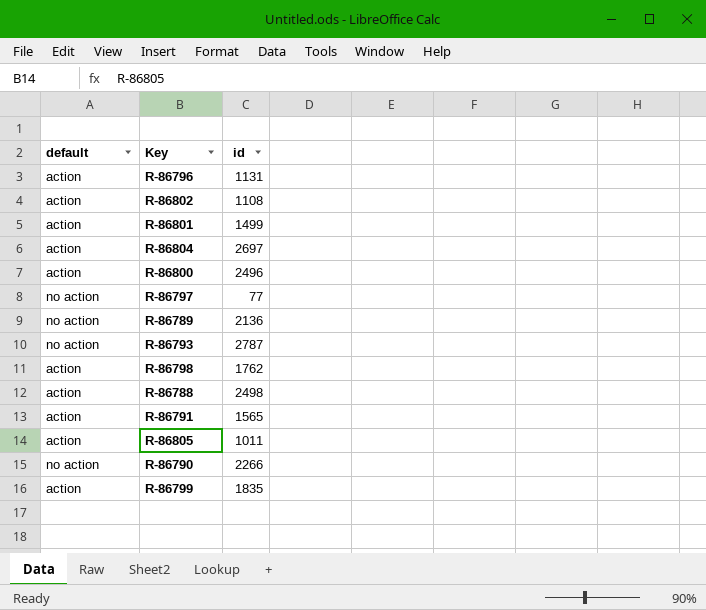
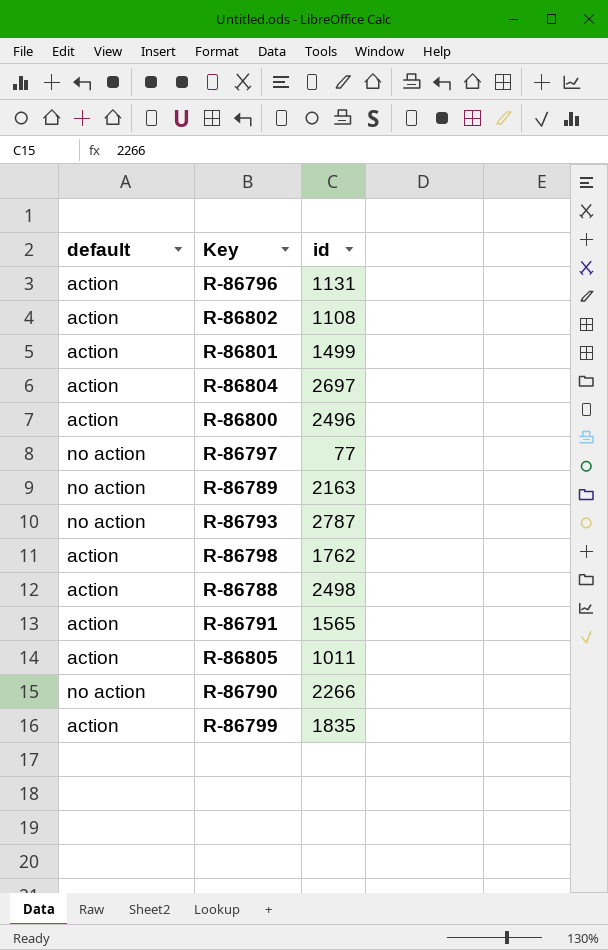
R-86789 | id: 2136 -> 2163

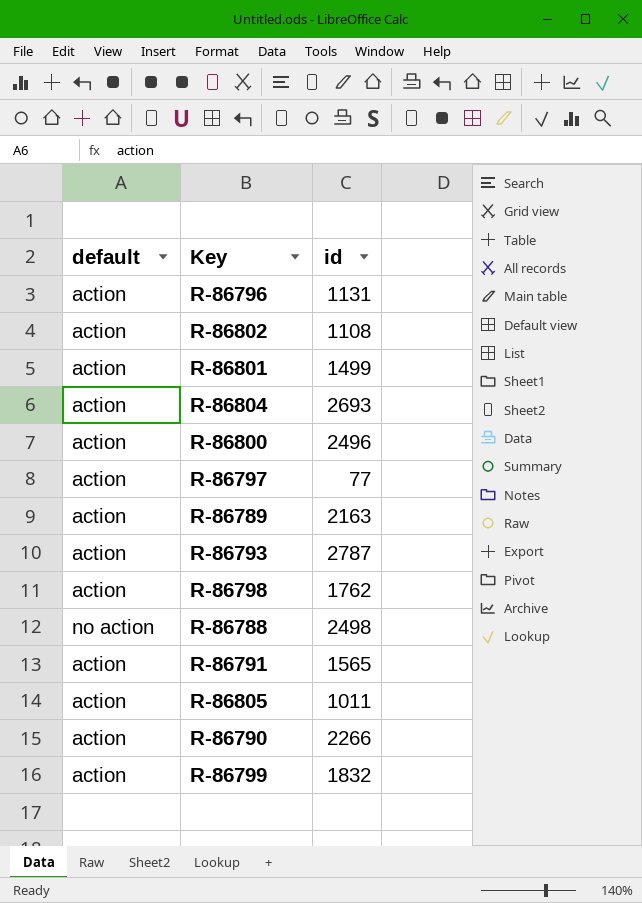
R-86804 | id: 2697 -> 2693
R-86797 | default: no action -> action
R-86789 | default: no action -> action
R-86793 | default: no action -> action
R-86788 | default: action -> no action
R-86790 | default: no action -> action
R-86799 | id: 1835 -> 1832

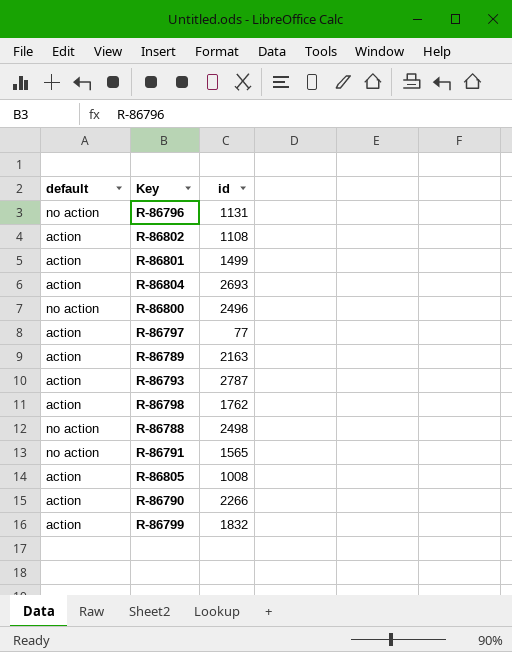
R-86796 | default: action -> no action
R-86800 | default: action -> no action
R-86791 | default: action -> no action
R-86805 | id: 1011 -> 1008

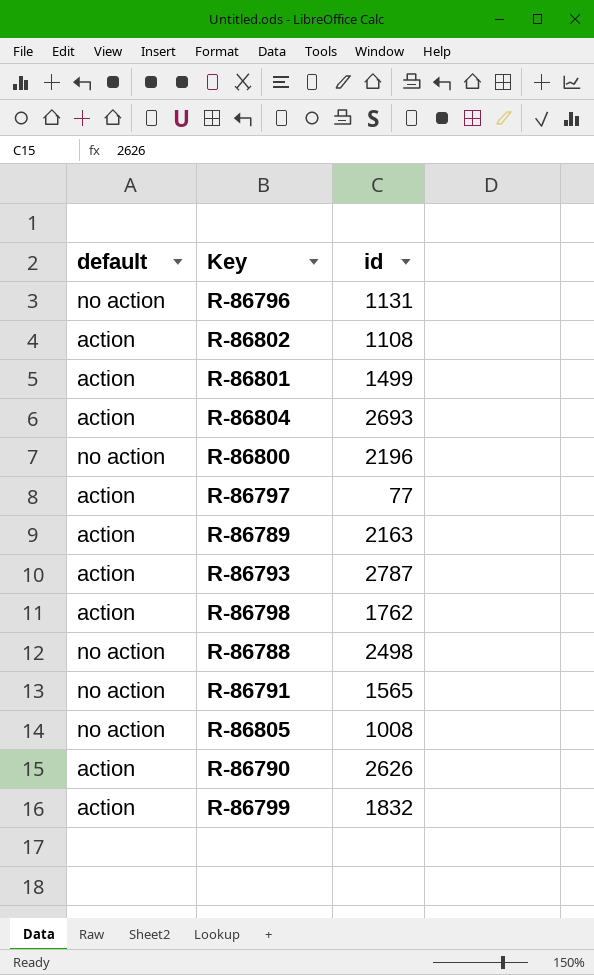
R-86800 | id: 2496 -> 2196
R-86805 | default: action -> no action
R-86790 | id: 2266 -> 2626

